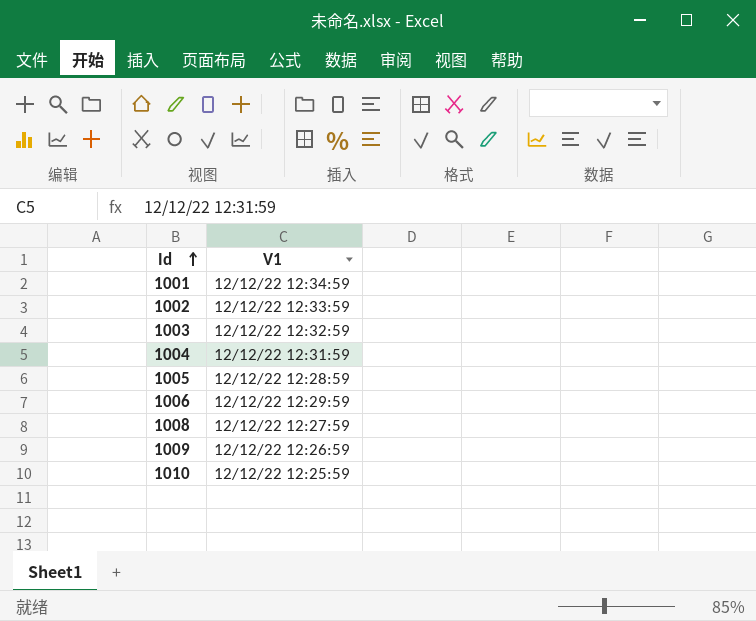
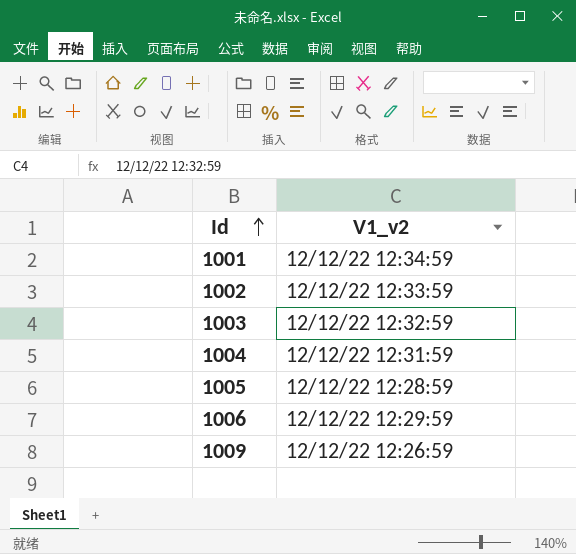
column name: V1 -> V1_v2
row 1008: 12/12/22 12:27:59 -> none
row 1010: 12/12/22 12:25:59 -> none

